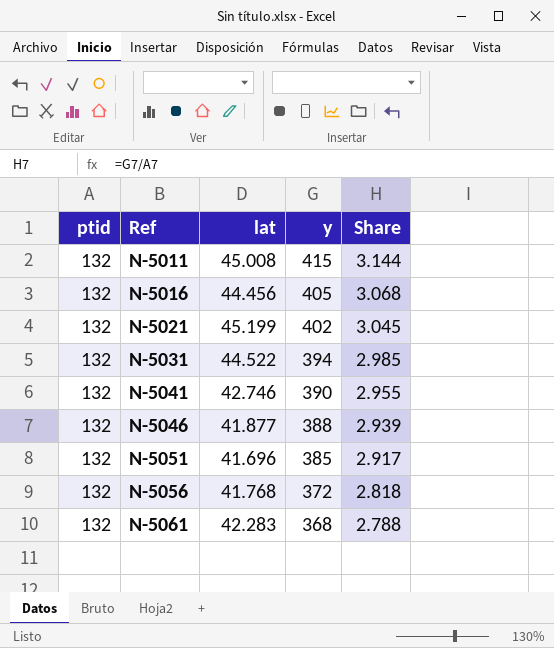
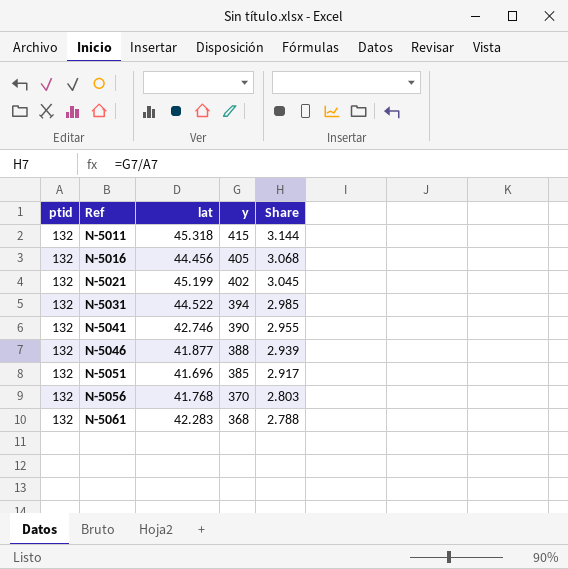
N-5011 | lat: 45.008 -> 45.318
N-5056 | y: 372 -> 370
N-5056 | Share: 2.818 -> 2.803

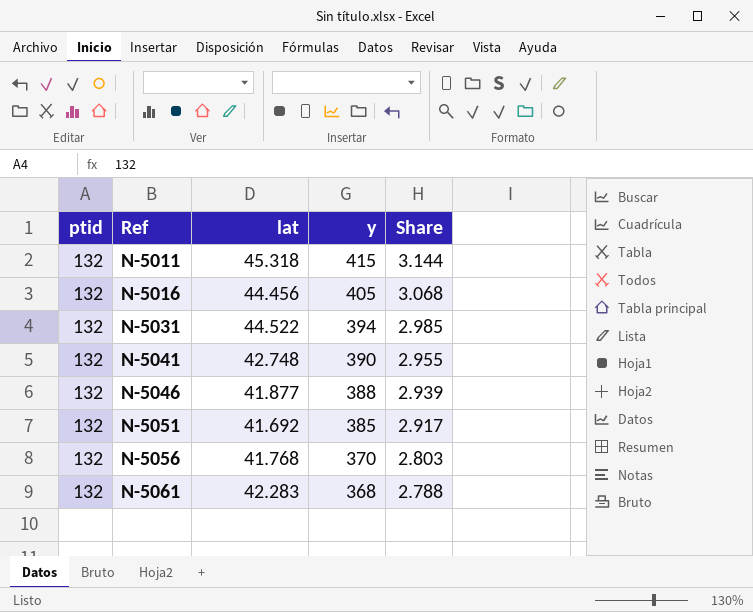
row N-5021: 132 | 45.199 | 402 | 3.045 -> none
N-5041 | lat: 42.746 -> 42.748
N-5051 | lat: 41.696 -> 41.692

